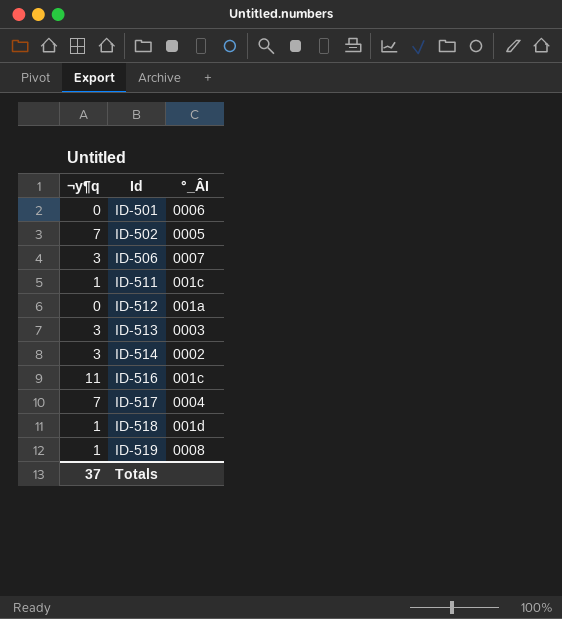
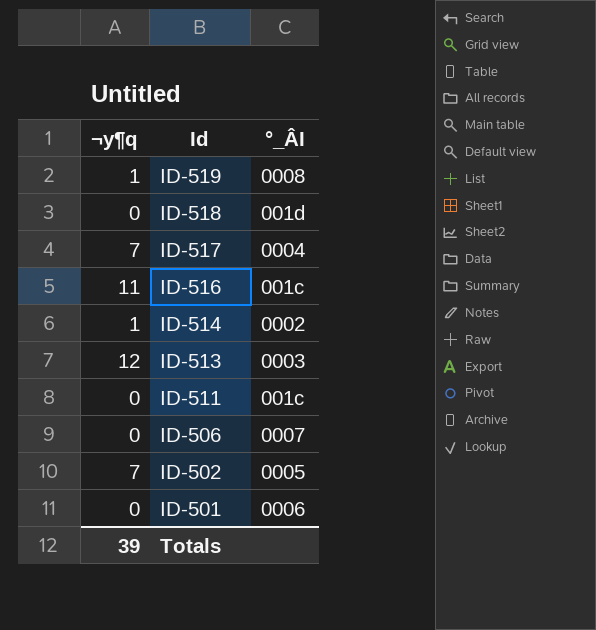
row order: Id ascending -> Id descending
row ID-512: 0 | 001a -> none
ID-518 | ¬y¶q: 1 -> 0
ID-514 | ¬y¶q: 3 -> 1
ID-513 | ¬y¶q: 3 -> 12
ID-511 | ¬y¶q: 1 -> 0
ID-506 | ¬y¶q: 3 -> 0
Totals | ¬y¶q: 37 -> 39

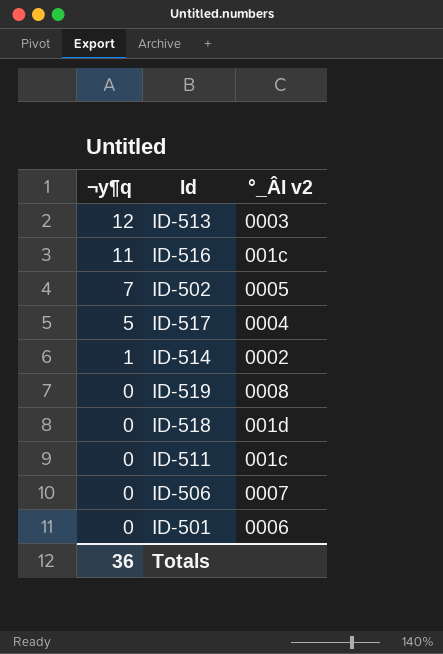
row order: Id descending -> ¬y¶q descending
column name: °_ÂI -> °_ÂI v2
ID-517 | ¬y¶q: 7 -> 5
ID-519 | ¬y¶q: 1 -> 0
Totals | ¬y¶q: 39 -> 36

